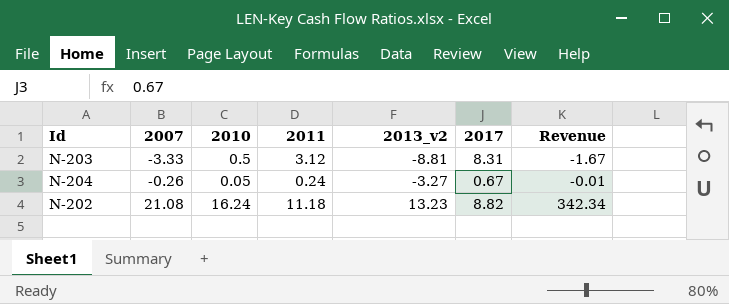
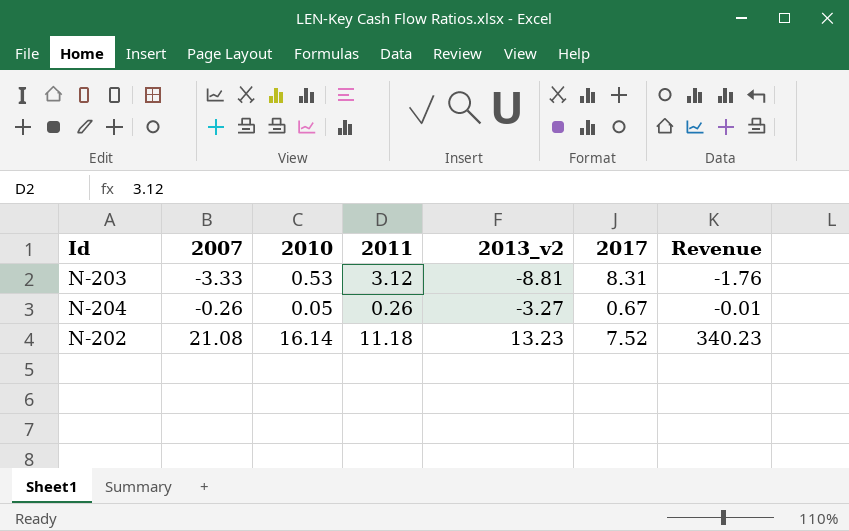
N-203 | 2010: 0.5 -> 0.53
N-203 | Revenue: -1.67 -> -1.76
N-204 | 2011: 0.24 -> 0.26
N-202 | 2010: 16.24 -> 16.14
N-202 | 2017: 8.82 -> 7.52
N-202 | Revenue: 342.34 -> 340.23

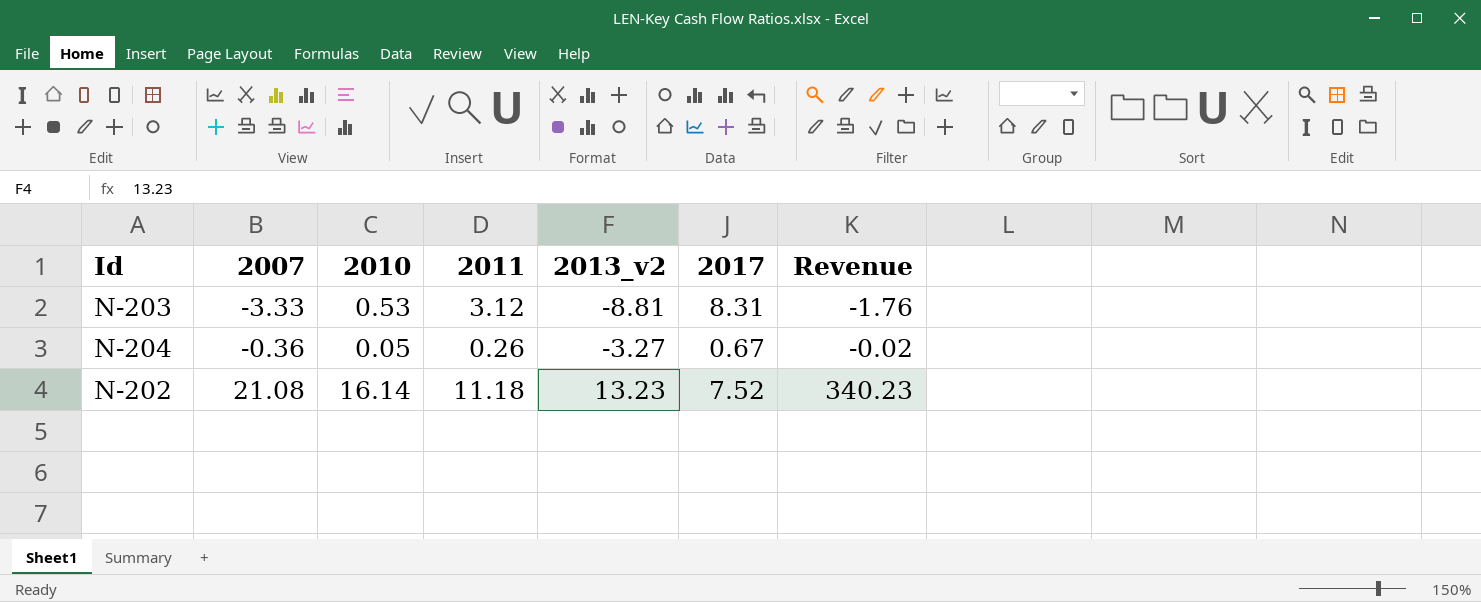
N-204 | 2007: -0.26 -> -0.36
N-204 | Revenue: -0.01 -> -0.02

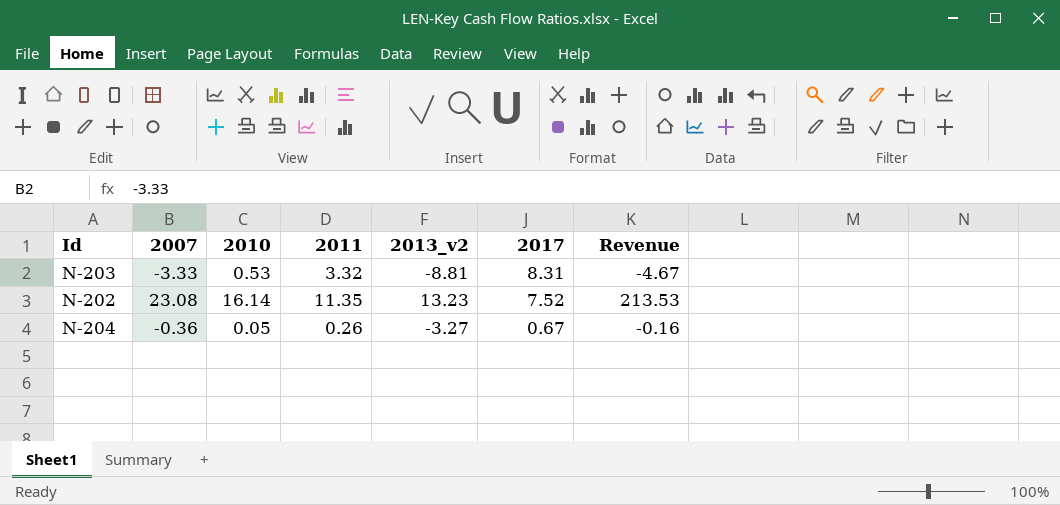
row order: 2007 ascending -> 2017 descending
column Revenue | formula: [2007] * [2010] -> [2010] * [2013_v2]
N-203 | 2011: 3.12 -> 3.32
N-202 | 2007: 21.08 -> 23.08
N-202 | 2011: 11.18 -> 11.35

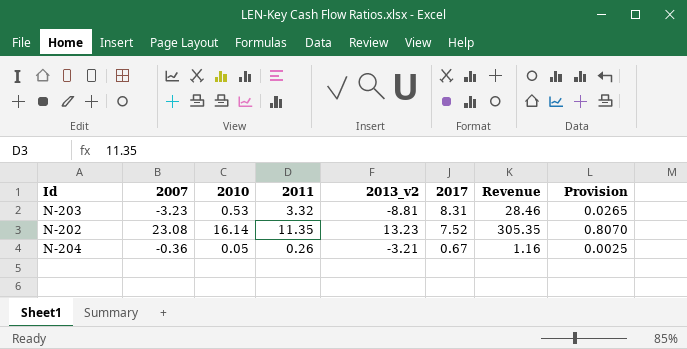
column Revenue | formula: [2010] * [2013_v2] -> [2007] * [2013_v2]
column Provision | formula: none -> [2010] * 0.05
N-203 | 2007: -3.33 -> -3.23
N-204 | 2013_v2: -3.27 -> -3.21

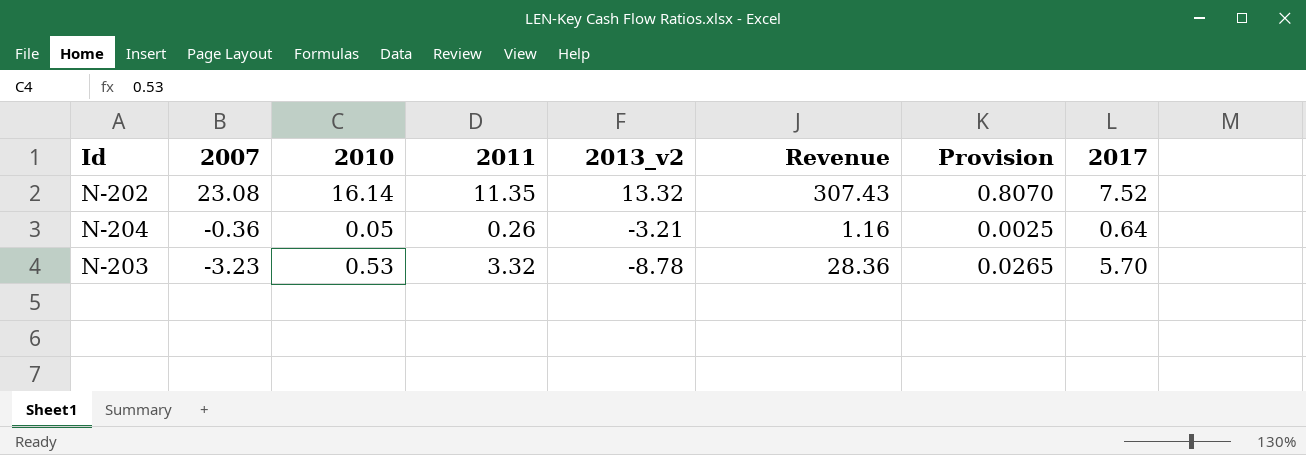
row order: 2017 descending -> 2007 descending
column 2017 | position: 6 -> 8
N-202 | 2013_v2: 13.23 -> 13.32
N-202 | Revenue: 305.35 -> 307.43
N-204 | 2017: 0.67 -> 0.64
N-203 | 2013_v2: -8.81 -> -8.78
N-203 | Revenue: 28.46 -> 28.36
N-203 | 2017: 8.31 -> 5.70

